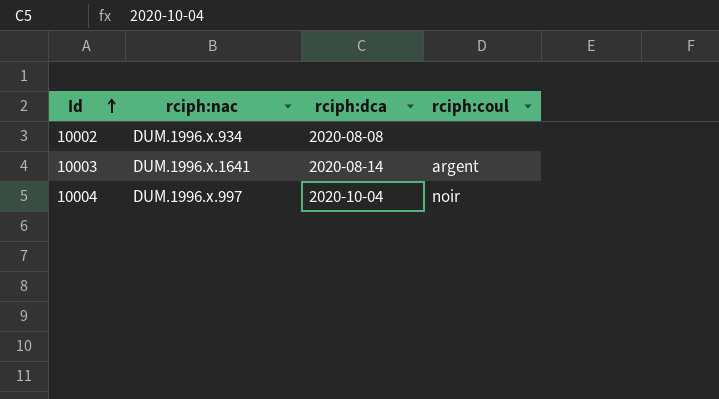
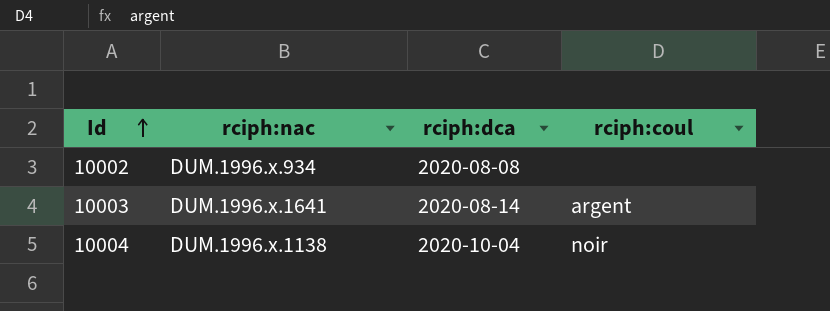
10004 | rciph:nac: DUM.1996.x.997 -> DUM.1996.x.1138

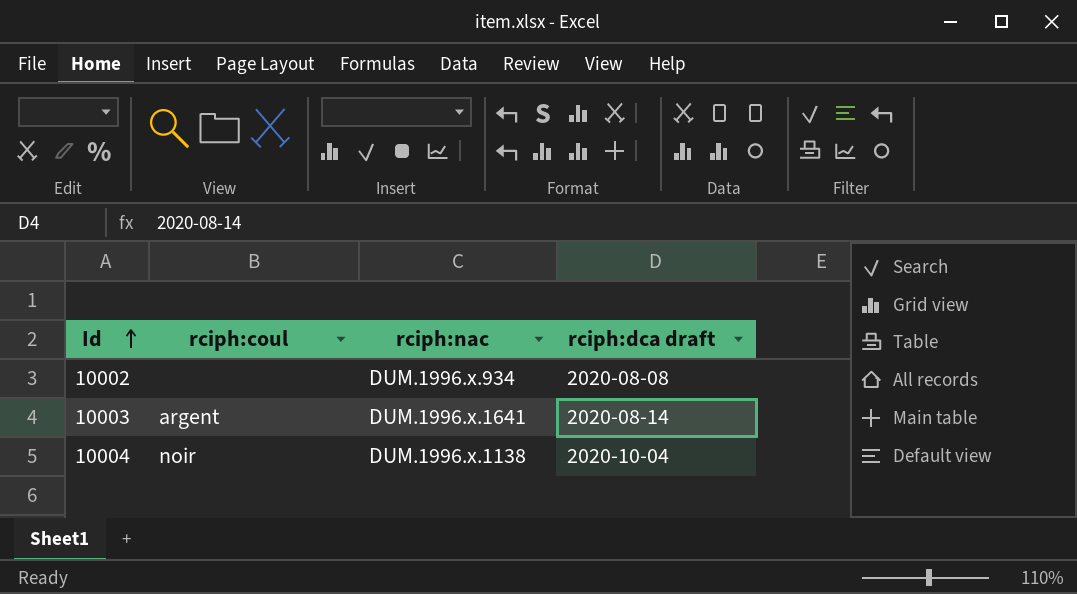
column rciph:coul | position: 4 -> 2
column name: rciph:dca -> rciph:dca draft

